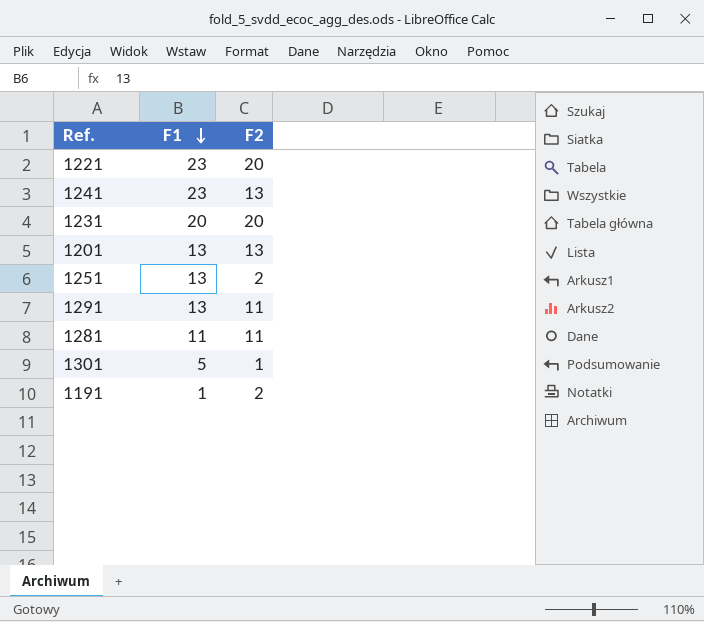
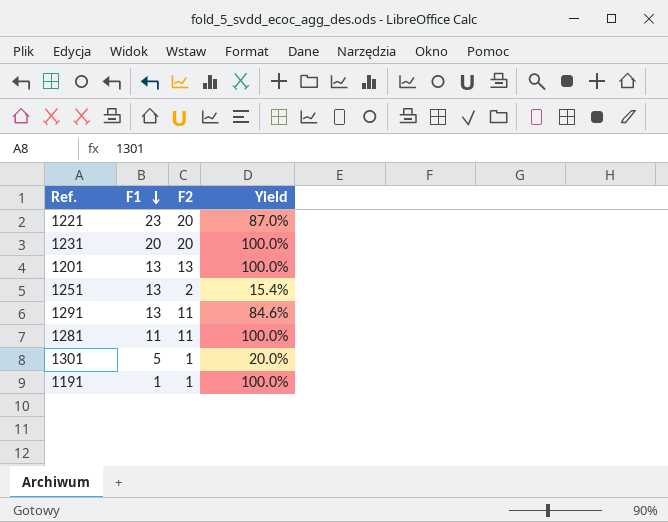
column Yield | formula: none -> [F2] / [F1]
row 1241: 23 | 13 -> none
1191 | F2: 2 -> 1

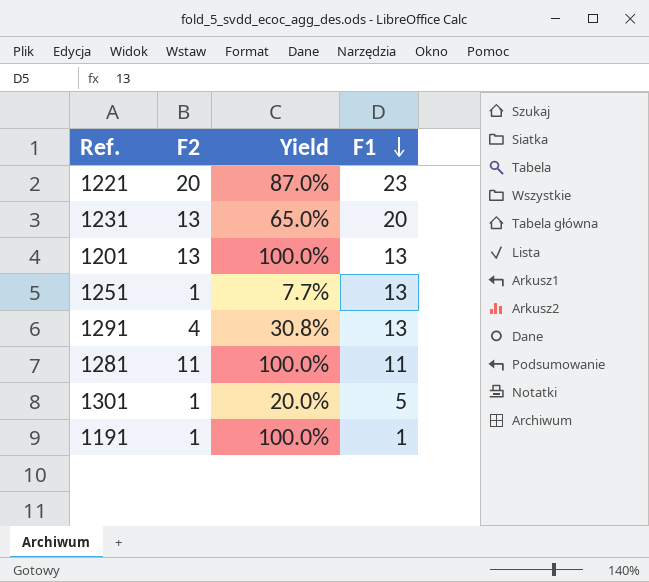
column F1 | position: 2 -> 4
1231 | F2: 20 -> 13
1231 | Yield: 100.0% -> 65.0%
1251 | F2: 2 -> 1
1251 | Yield: 15.4% -> 7.7%
1291 | F2: 11 -> 4
1291 | Yield: 84.6% -> 30.8%

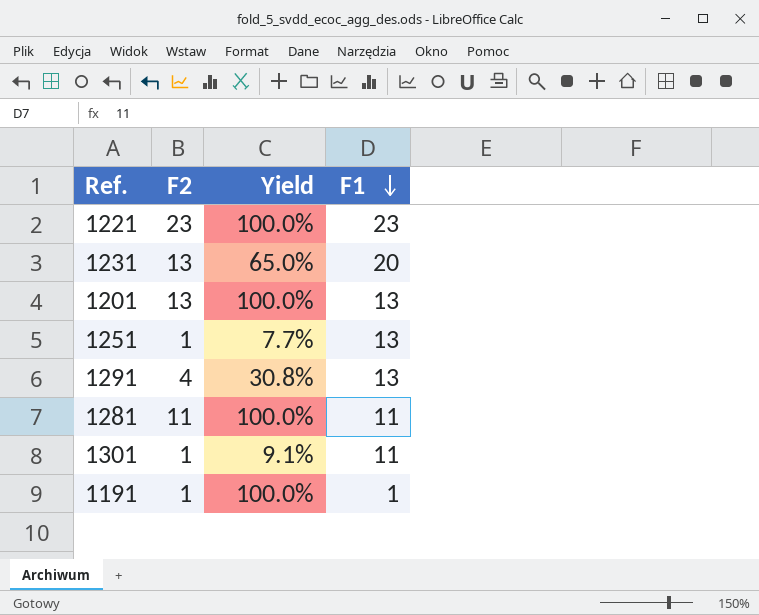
1221 | F2: 20 -> 23
1221 | Yield: 87.0% -> 100.0%
1301 | Yield: 20.0% -> 9.1%
1301 | F1: 5 -> 11

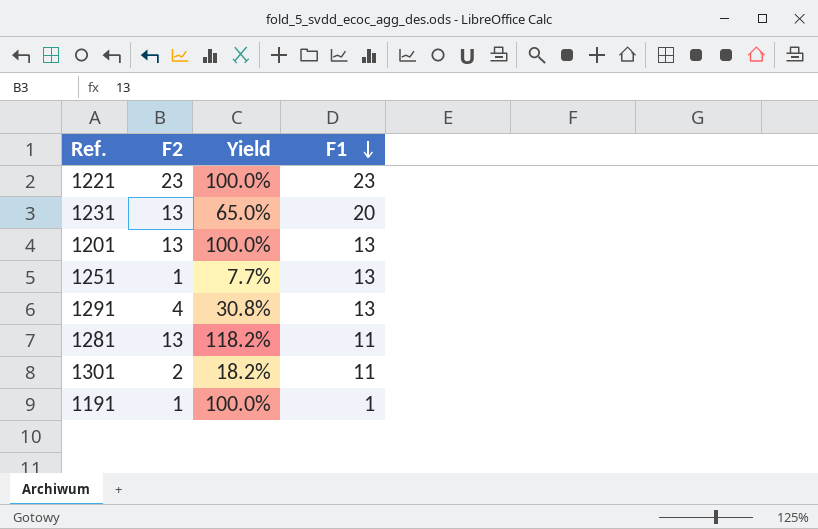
1281 | F2: 11 -> 13
1281 | Yield: 100.0% -> 118.2%
1301 | F2: 1 -> 2
1301 | Yield: 9.1% -> 18.2%

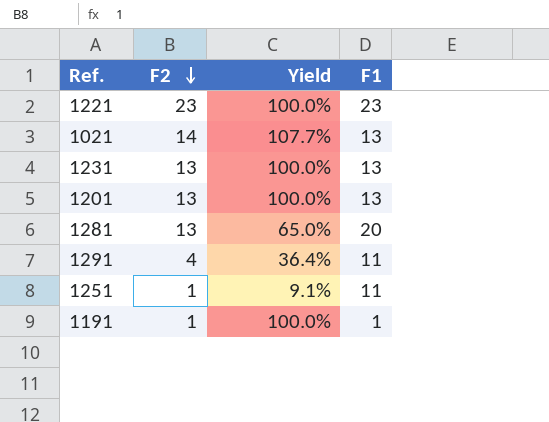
row order: F1 descending -> F2 descending
row 1301: 2 | 18.2% | 11 -> none
row 1021: none -> 14 | 107.7% | 13
1231 | Yield: 65.0% -> 100.0%
1231 | F1: 20 -> 13
1281 | Yield: 118.2% -> 65.0%
1281 | F1: 11 -> 20
1291 | Yield: 30.8% -> 36.4%
1291 | F1: 13 -> 11
1251 | Yield: 7.7% -> 9.1%
1251 | F1: 13 -> 11

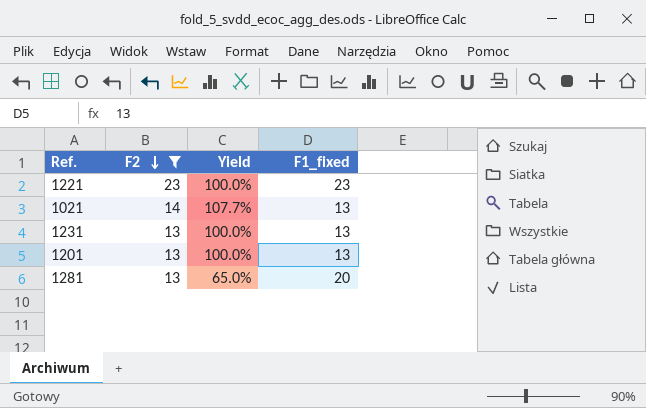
filter: none -> F2 >= 13
column name: F1 -> F1_fixed

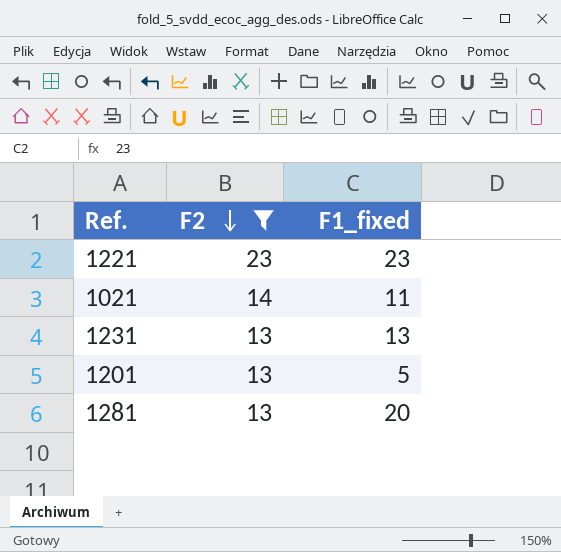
column Yield | formula: [F2] / [F1_fixed] -> none
1021 | F1_fixed: 13 -> 11
1201 | F1_fixed: 13 -> 5

